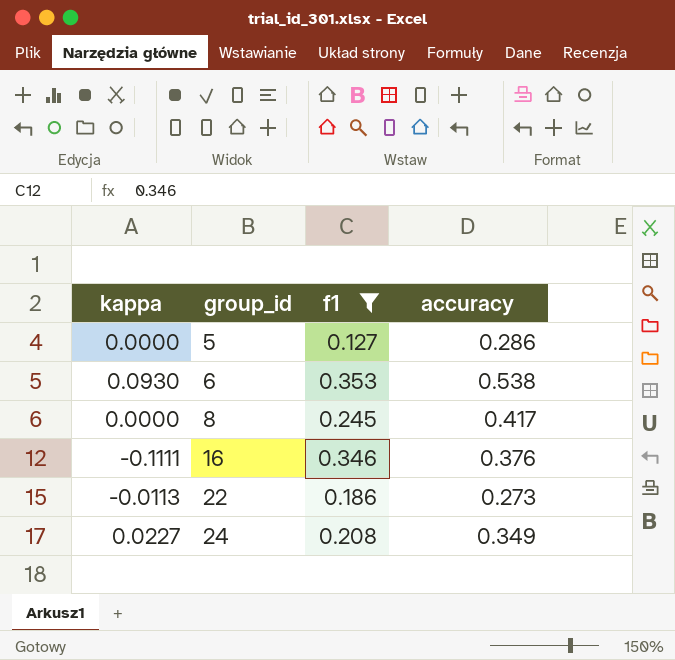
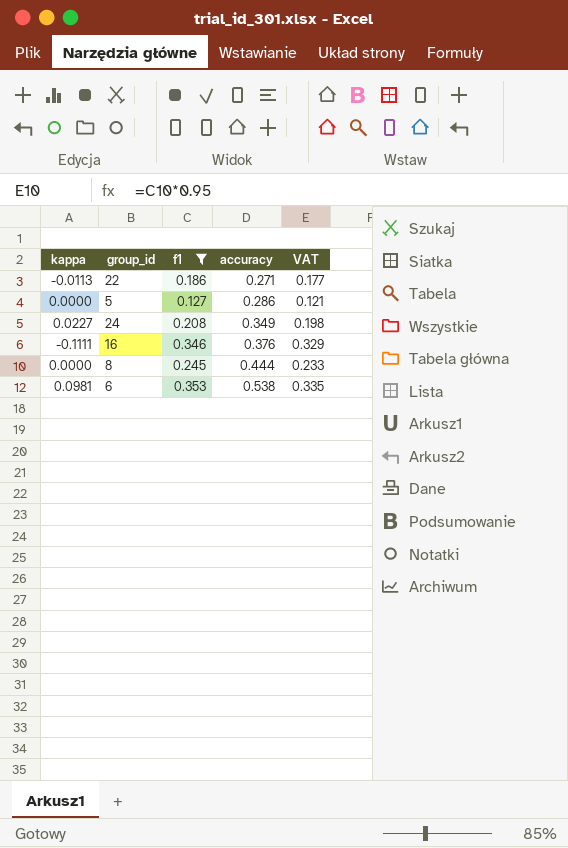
row order: group_id ascending -> accuracy ascending
column VAT | formula: none -> [f1] * 0.95
22 | accuracy: 0.273 -> 0.271
8 | accuracy: 0.417 -> 0.444
6 | kappa: 0.0930 -> 0.0981

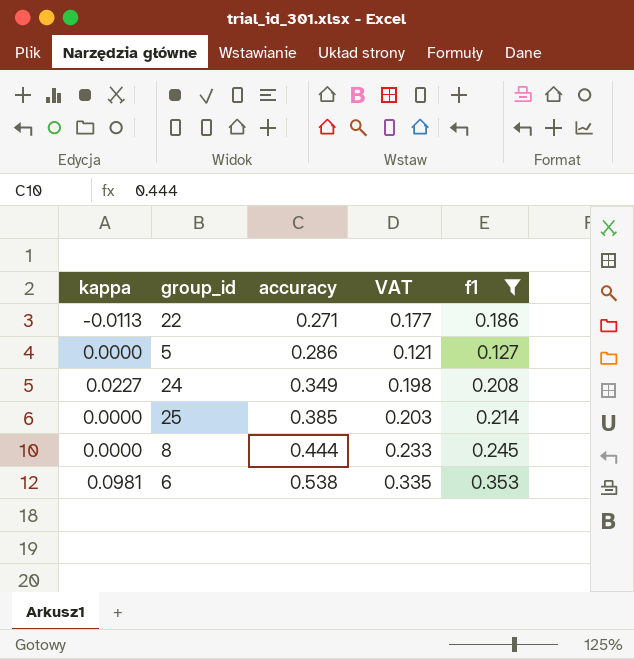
column f1 | position: 3 -> 5
row 16: -0.1111 | 0.346 | 0.376 | 0.329 -> none
row 25: none -> 0.0000 | 0.385 | 0.203 | 0.214

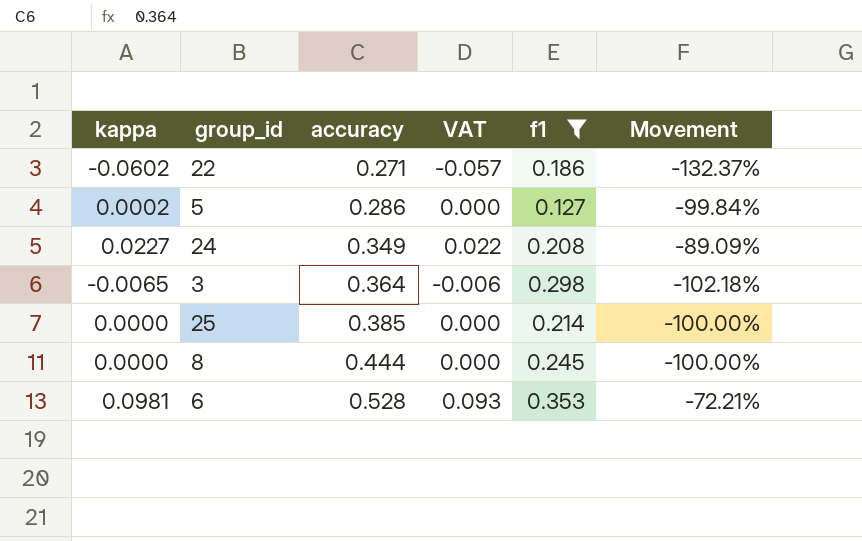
column VAT | formula: [f1] * 0.95 -> [kappa] * 0.95
column Movement | formula: none -> ([kappa] - [f1]) / [f1]
22 | kappa: -0.0113 -> -0.0602
5 | kappa: 0.0000 -> 0.0002
row 3: none -> -0.0065 | 0.364 | -0.006 | 0.298 | -102.18%
6 | accuracy: 0.538 -> 0.528

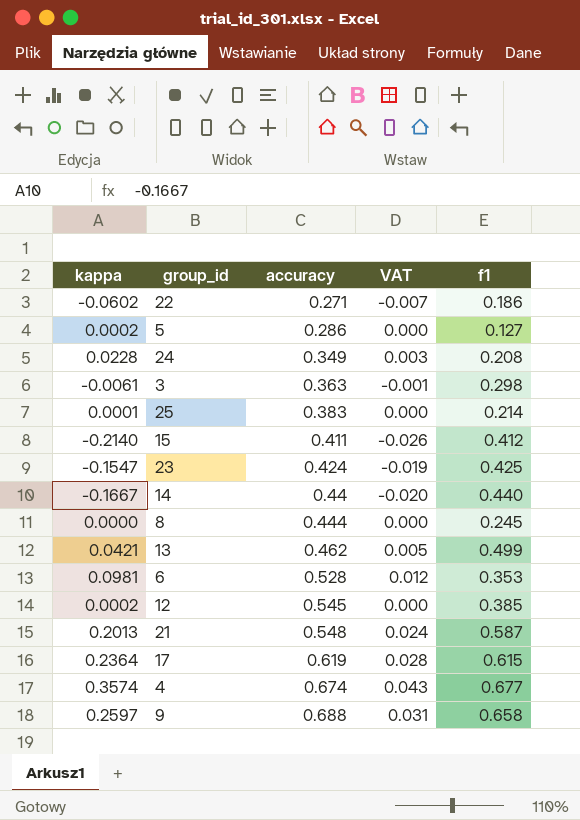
filter: f1 <= 0.353 -> none
column Movement | formula: ([kappa] - [f1]) / [f1] -> none
column VAT | formula: [kappa] * 0.95 -> [kappa] * 0.12
24 | kappa: 0.0227 -> 0.0228
3 | kappa: -0.0065 -> -0.0061
3 | accuracy: 0.364 -> 0.363
25 | kappa: 0.0000 -> 0.0001
25 | accuracy: 0.385 -> 0.383

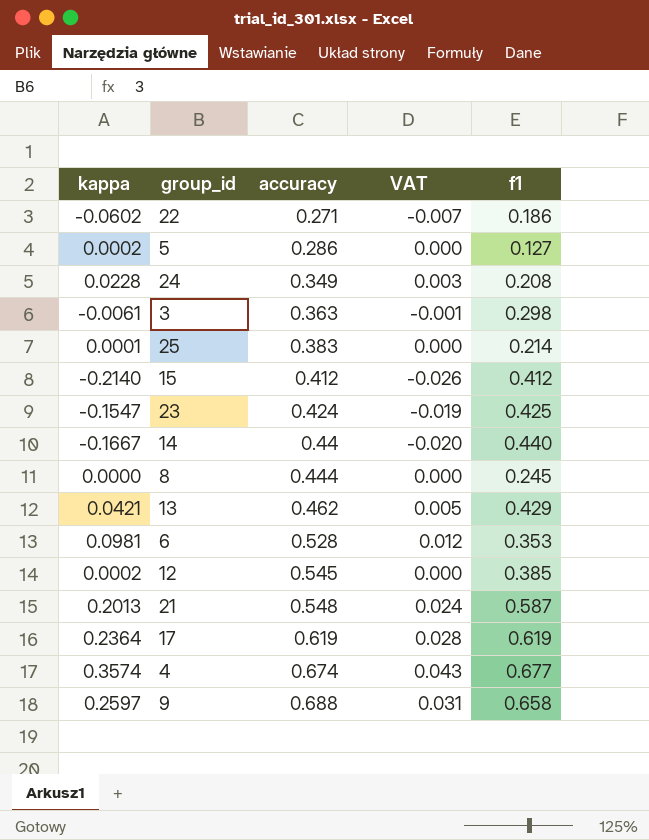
15 | accuracy: 0.411 -> 0.412
13 | f1: 0.499 -> 0.429
17 | f1: 0.615 -> 0.619

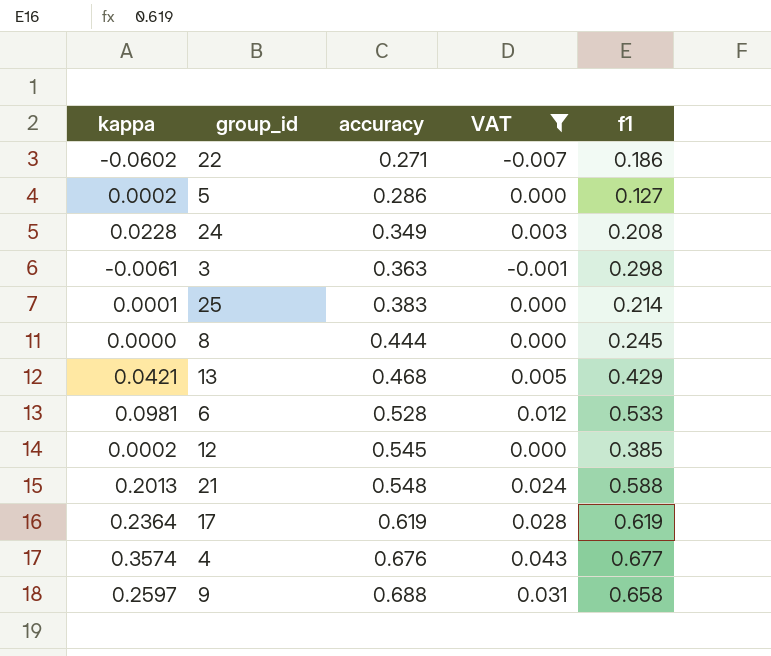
filter: none -> VAT >= -0.007
13 | accuracy: 0.462 -> 0.468
6 | f1: 0.353 -> 0.533
21 | f1: 0.587 -> 0.588
4 | accuracy: 0.674 -> 0.676

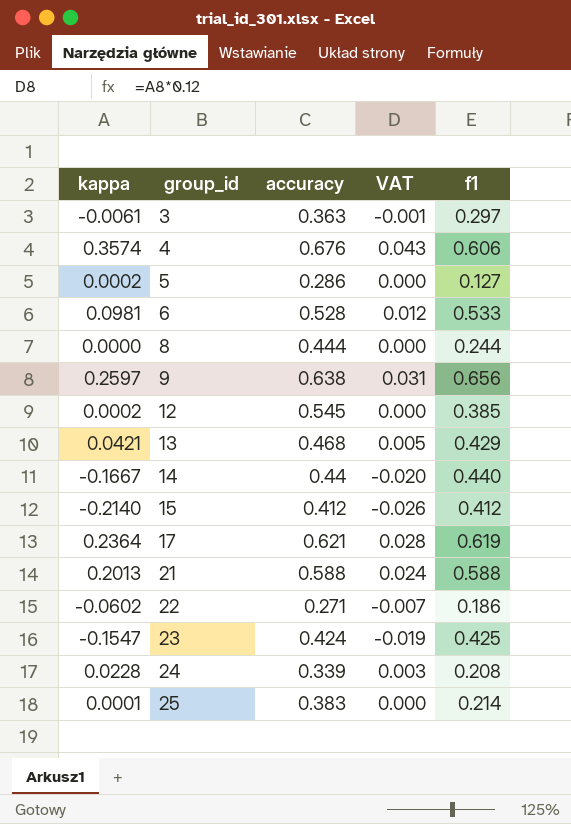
filter: VAT >= -0.007 -> none
row order: accuracy ascending -> group_id ascending
3 | f1: 0.298 -> 0.297
4 | f1: 0.677 -> 0.606
8 | f1: 0.245 -> 0.244
9 | accuracy: 0.688 -> 0.638
9 | f1: 0.658 -> 0.656
17 | accuracy: 0.619 -> 0.621
21 | accuracy: 0.548 -> 0.588
24 | accuracy: 0.349 -> 0.339

